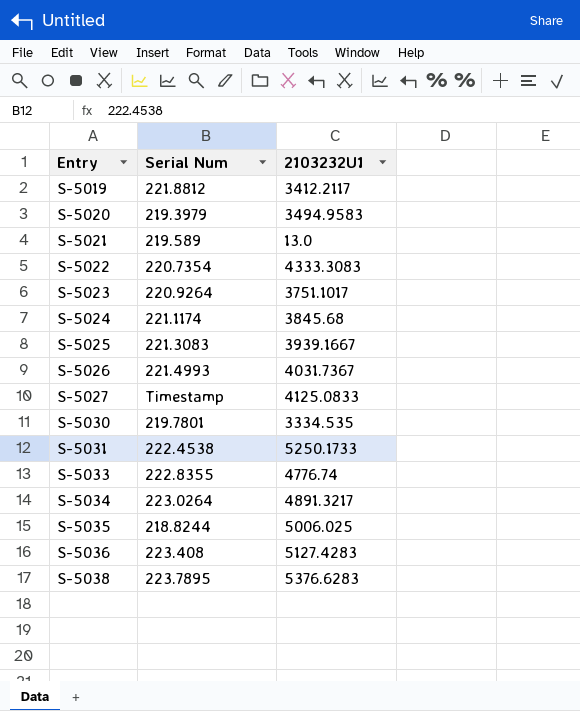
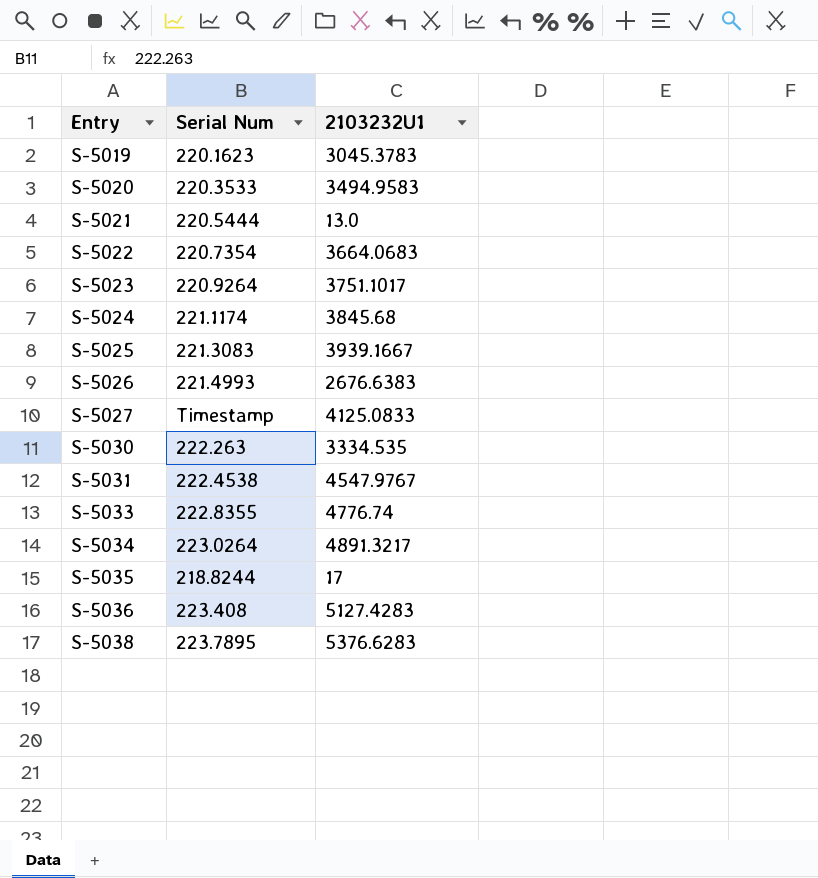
S-5019 | Serial Num: 221.8812 -> 220.1623
S-5019 | 2103232U1: 3412.2117 -> 3045.3783
S-5020 | Serial Num: 219.3979 -> 220.3533
S-5021 | Serial Num: 219.589 -> 220.5444
S-5022 | 2103232U1: 4333.3083 -> 3664.0683
S-5026 | 2103232U1: 4031.7367 -> 2676.6383
S-5030 | Serial Num: 219.7801 -> 222.263
S-5031 | 2103232U1: 5250.1733 -> 4547.9767
S-5035 | 2103232U1: 5006.025 -> 17

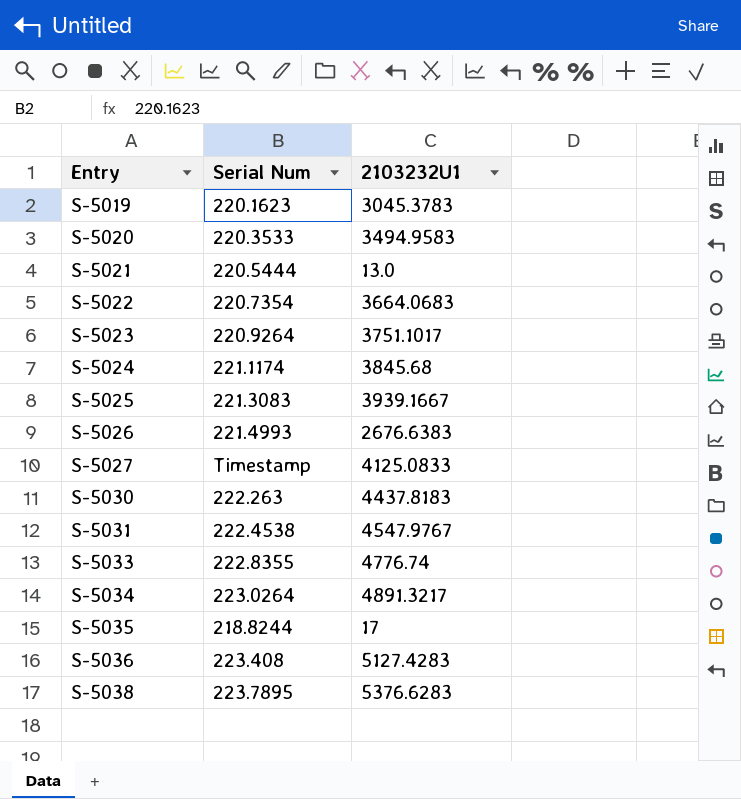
S-5030 | 2103232U1: 3334.535 -> 4437.8183

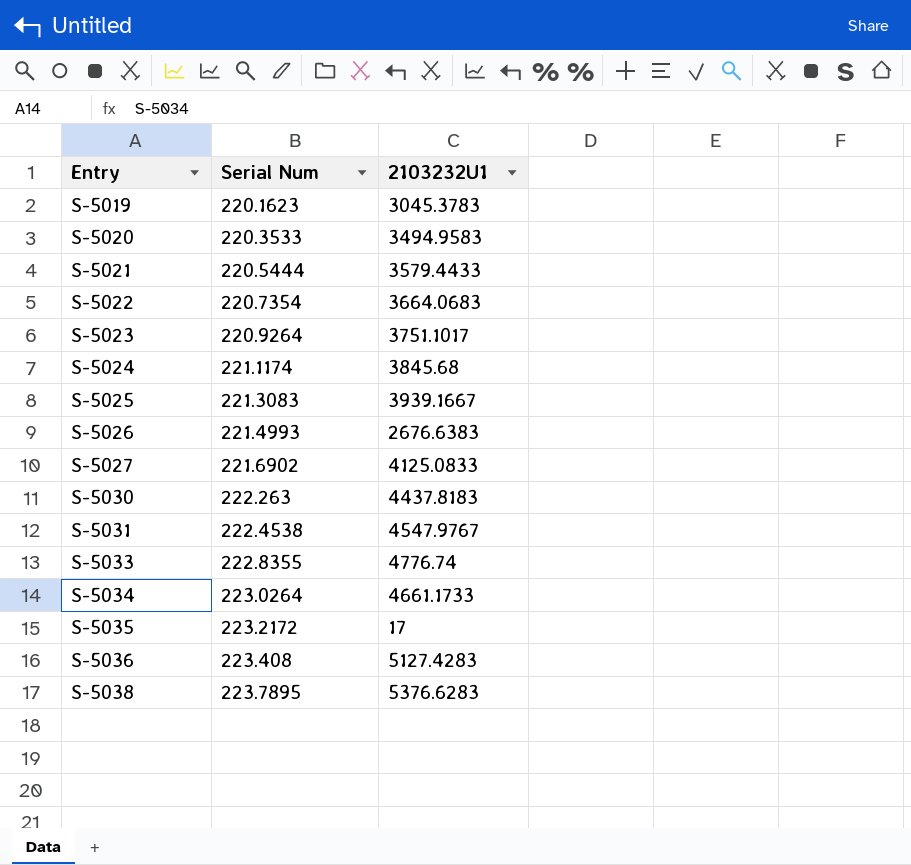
S-5021 | 2103232U1: 13.0 -> 3579.4433
S-5027 | Serial Num: Timestamp -> 221.6902
S-5034 | 2103232U1: 4891.3217 -> 4661.1733
S-5035 | Serial Num: 218.8244 -> 223.2172

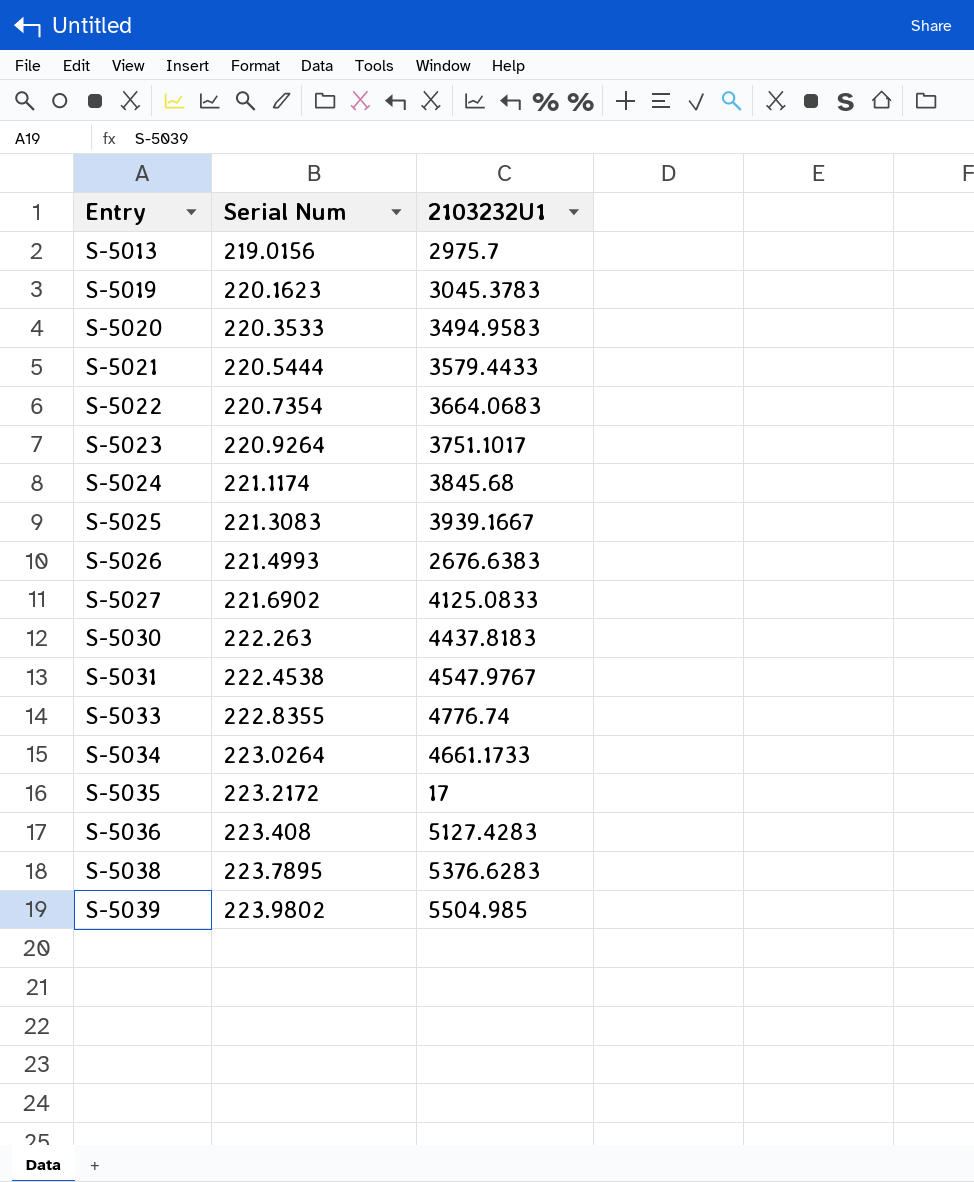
row S-5013: none -> 219.0156 | 2975.7
row S-5039: none -> 223.9802 | 5504.985

